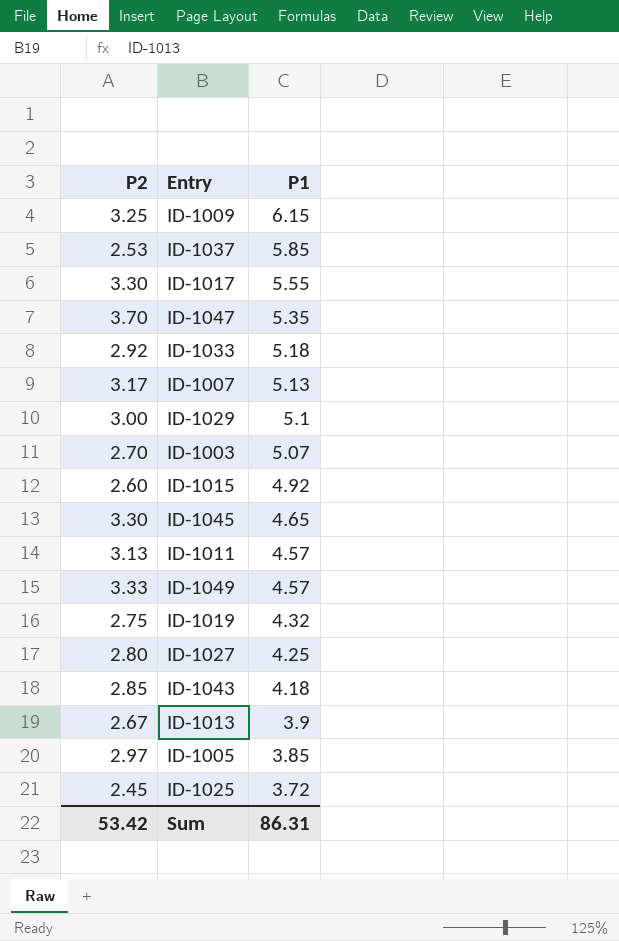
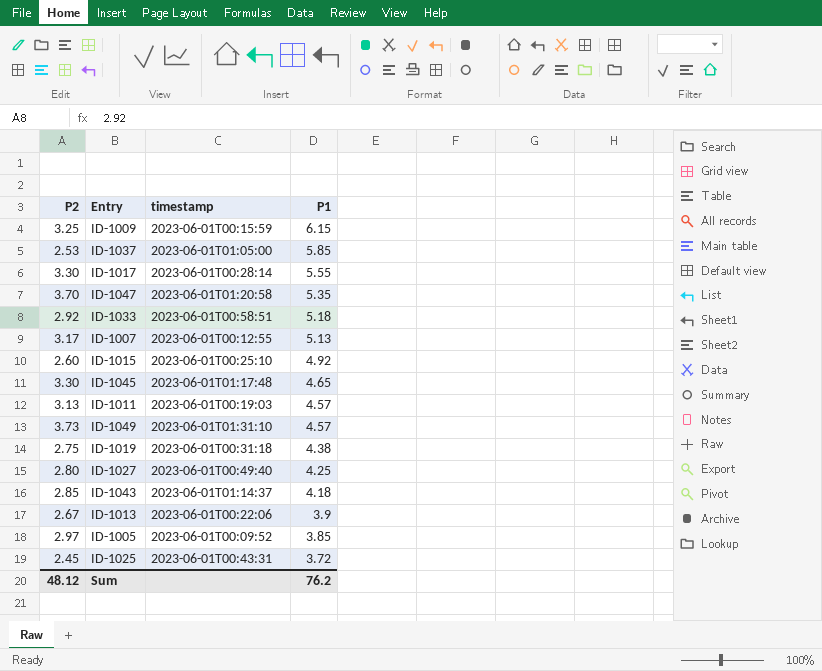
column timestamp | position: none -> 3
row ID-1029: 3.00 | 5.1 -> none
row ID-1003: 2.70 | 5.07 -> none
ID-1049 | P2: 3.33 -> 3.73
ID-1019 | P1: 4.32 -> 4.38
Sum | P2: 53.42 -> 48.12
Sum | P1: 86.31 -> 76.2

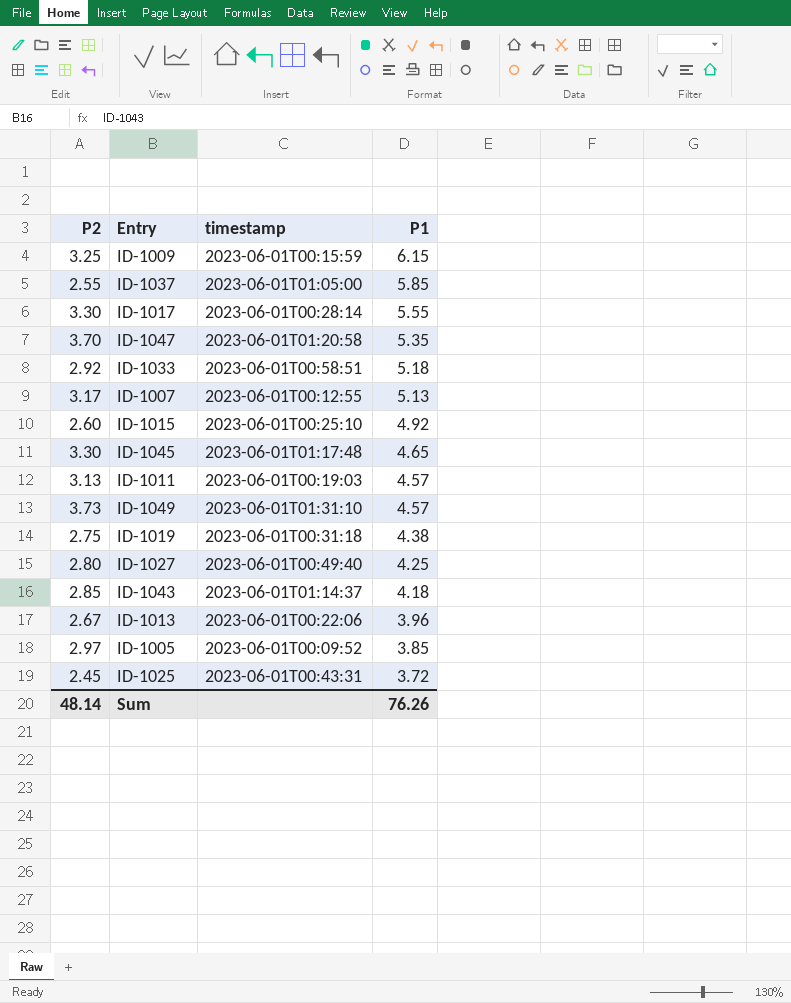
ID-1037 | P2: 2.53 -> 2.55
ID-1013 | P1: 3.9 -> 3.96
Sum | P2: 48.12 -> 48.14
Sum | P1: 76.2 -> 76.26

